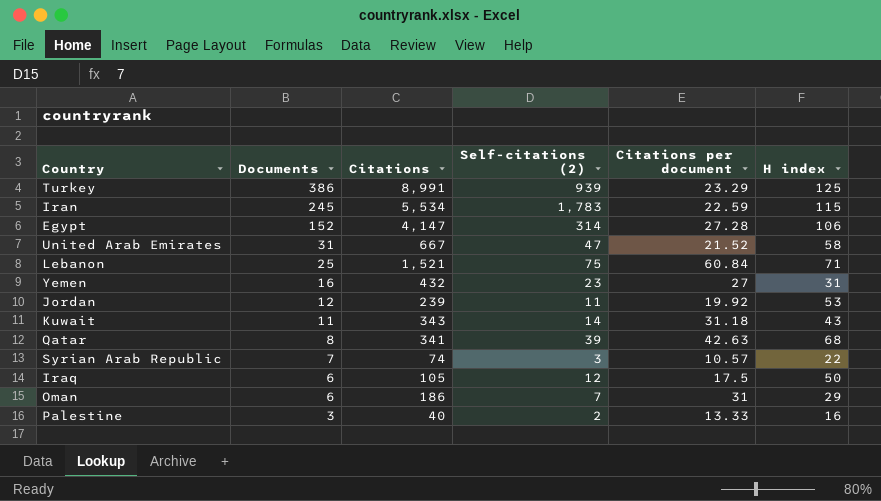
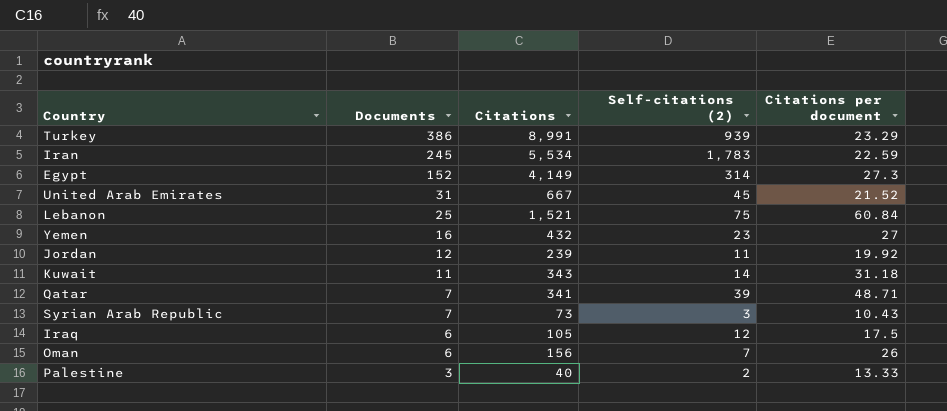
column H index | position: 6 -> none
Egypt | Citations: 4,147 -> 4,149
Egypt | Citations per document: 27.28 -> 27.3
United Arab Emirates | Self-citations (2): 47 -> 45
Qatar | Documents: 8 -> 7
Qatar | Citations per document: 42.63 -> 48.71
Syrian Arab Republic | Citations: 74 -> 73
Syrian Arab Republic | Citations per document: 10.57 -> 10.43
Oman | Citations: 186 -> 156
Oman | Citations per document: 31 -> 26

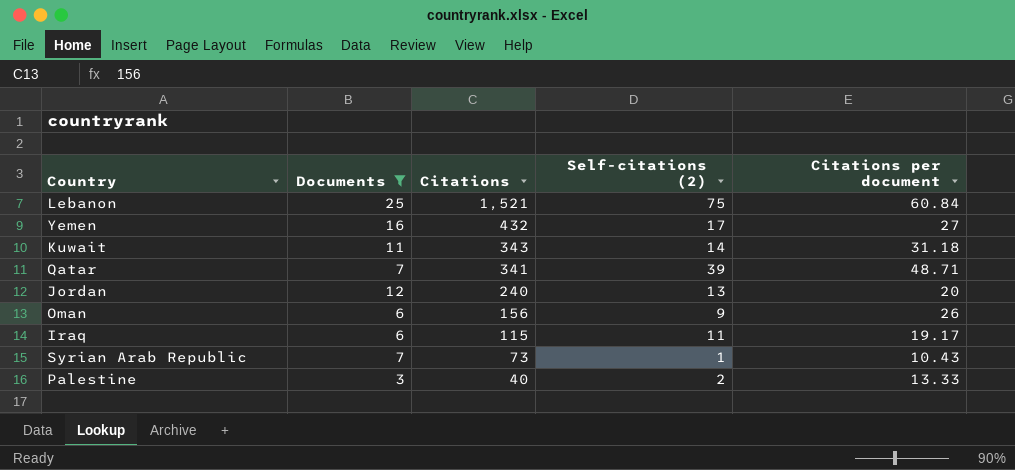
filter: none -> Documents <= 25
row order: Documents descending -> Citations descending
Yemen | Self-citations (2): 23 -> 17
Jordan | Citations: 239 -> 240
Jordan | Self-citations (2): 11 -> 13
Jordan | Citations per document: 19.92 -> 20
Oman | Self-citations (2): 7 -> 9
Iraq | Citations: 105 -> 115
Iraq | Self-citations (2): 12 -> 11
Iraq | Citations per document: 17.5 -> 19.17
Syrian Arab Republic | Self-citations (2): 3 -> 1

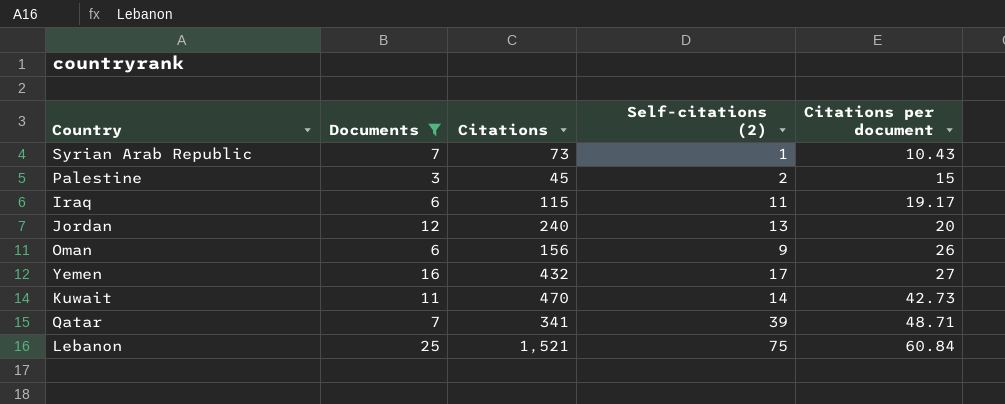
row order: Citations descending -> Citations per document ascending
Palestine | Citations: 40 -> 45
Palestine | Citations per document: 13.33 -> 15
Kuwait | Citations: 343 -> 470
Kuwait | Citations per document: 31.18 -> 42.73

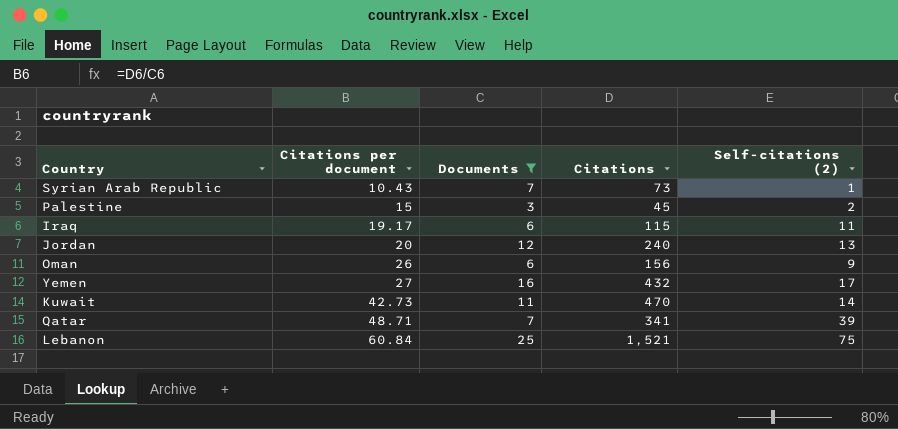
column Citations per document | position: 5 -> 2

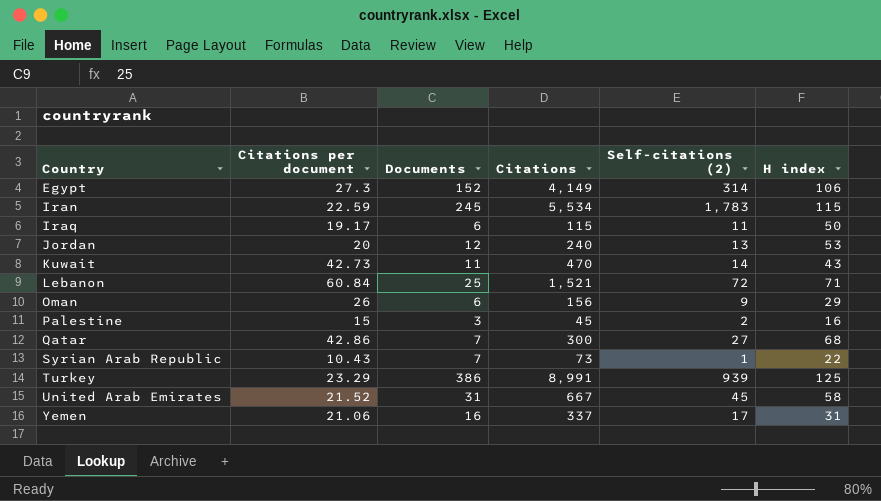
filter: Documents <= 25 -> none
row order: Citations per document ascending -> Country ascending
column H index | position: none -> 6
Lebanon | Self-citations (2): 75 -> 72
Qatar | Citations per document: 48.71 -> 42.86
Qatar | Citations: 341 -> 300
Qatar | Self-citations (2): 39 -> 27
Yemen | Citations per document: 27 -> 21.06
Yemen | Citations: 432 -> 337

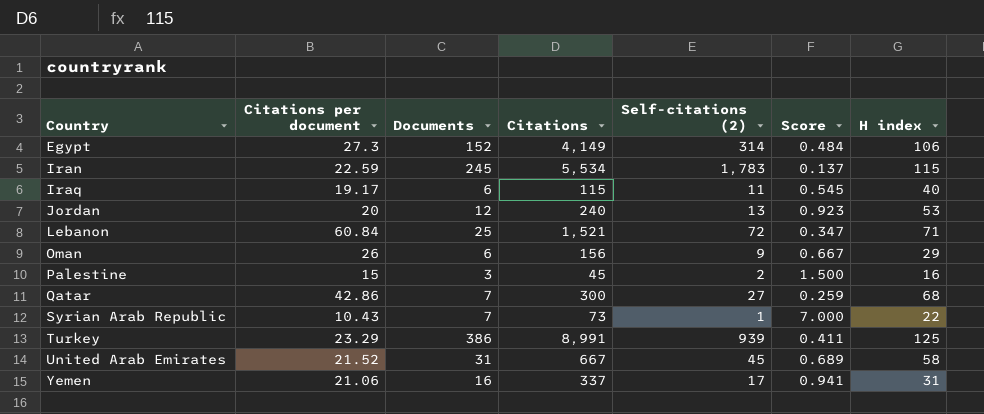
column Score | formula: none -> [Documents] / [Self-citations (2)]
row Kuwait: 42.73 | 11 | 470 | 14 | 43 -> none
Iraq | H index: 50 -> 40

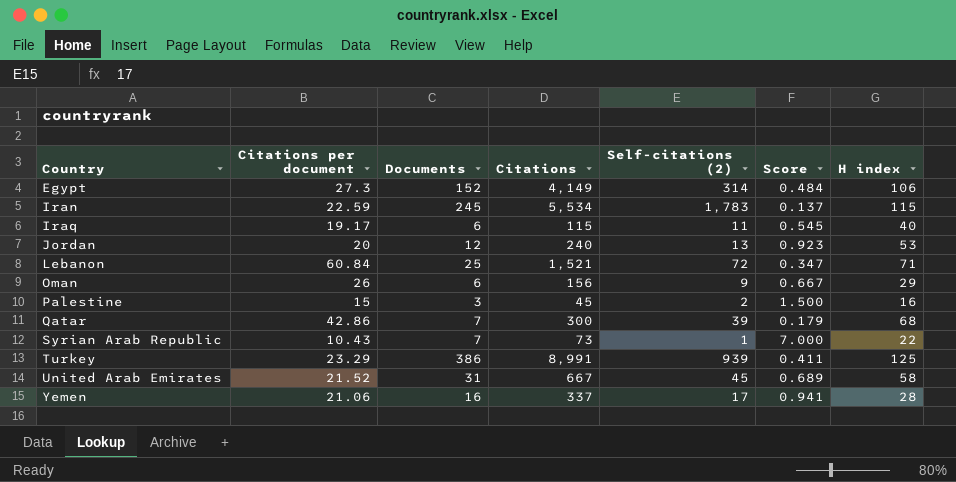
Qatar | Self-citations (2): 27 -> 39
Qatar | Score: 0.259 -> 0.179
Yemen | H index: 31 -> 28

